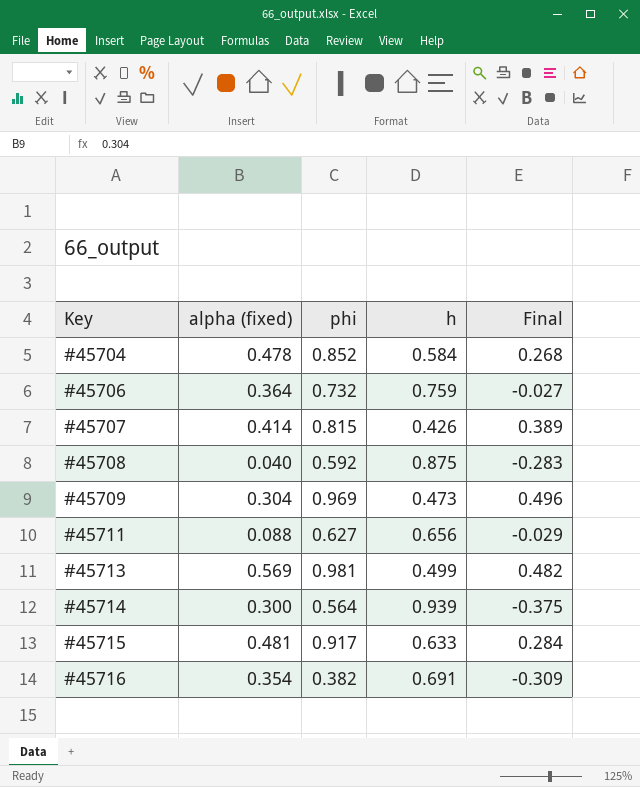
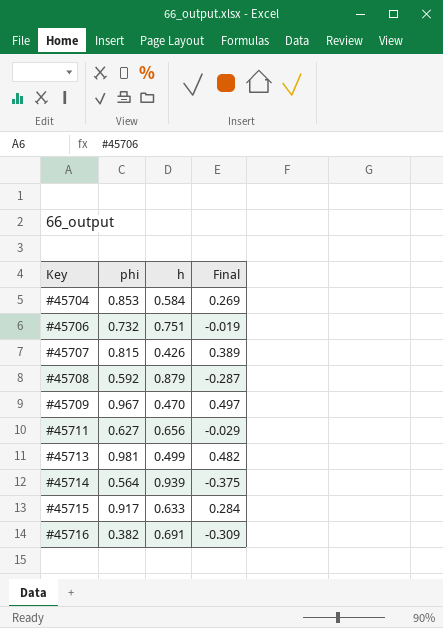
column alpha (fixed) | position: 2 -> none
#45704 | phi: 0.852 -> 0.853
#45704 | Final: 0.268 -> 0.269
#45706 | h: 0.759 -> 0.751
#45706 | Final: -0.027 -> -0.019
#45708 | h: 0.875 -> 0.879
#45708 | Final: -0.283 -> -0.287
#45709 | phi: 0.969 -> 0.967
#45709 | h: 0.473 -> 0.470
#45709 | Final: 0.496 -> 0.497

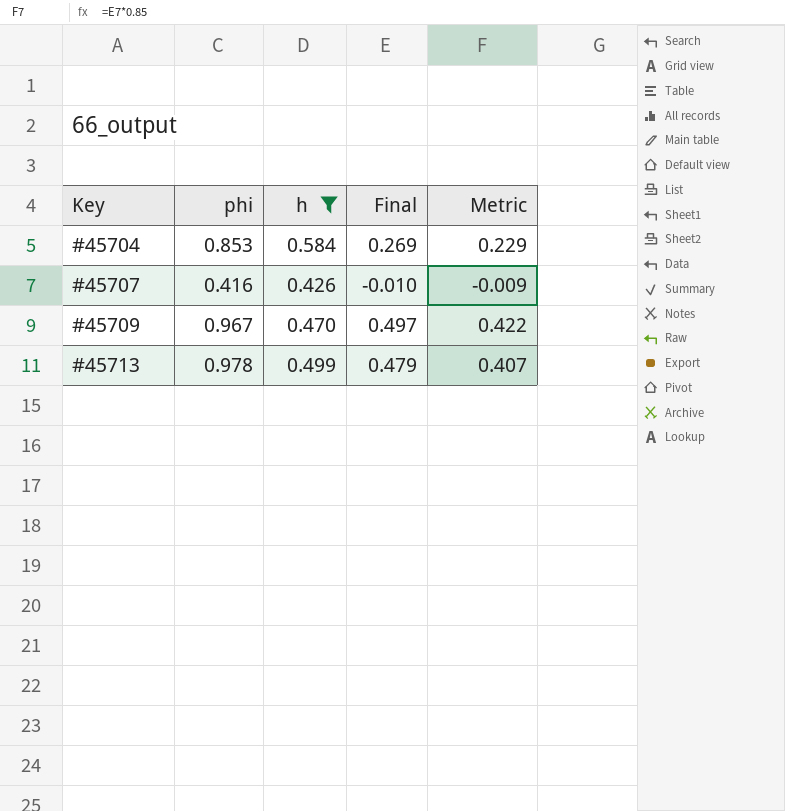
filter: none -> h <= 0.584
column Metric | formula: none -> [Final] * 0.85
#45707 | phi: 0.815 -> 0.416
#45707 | Final: 0.389 -> -0.010
#45713 | phi: 0.981 -> 0.978
#45713 | Final: 0.482 -> 0.479

